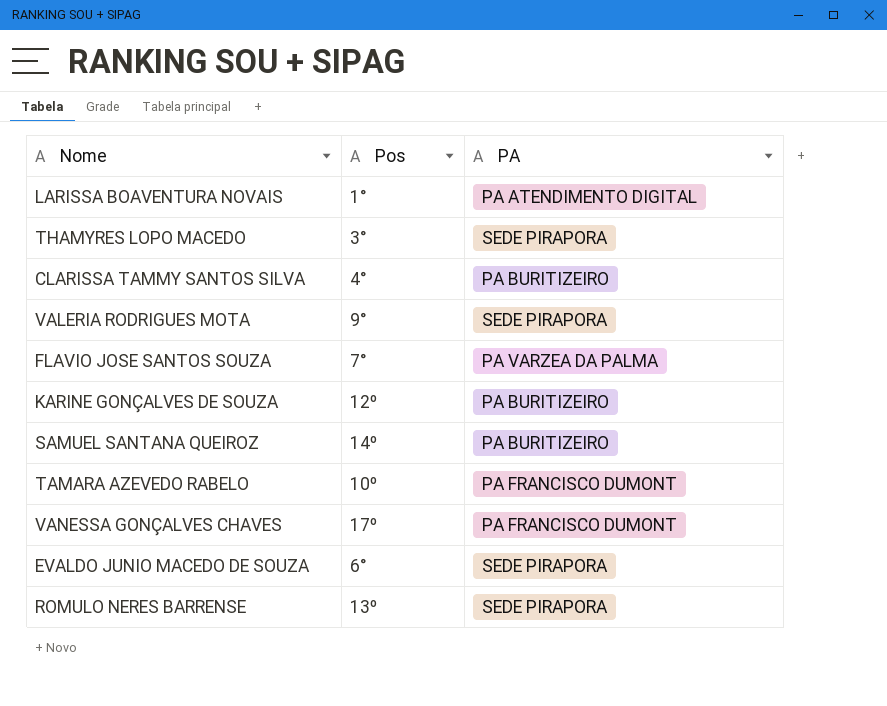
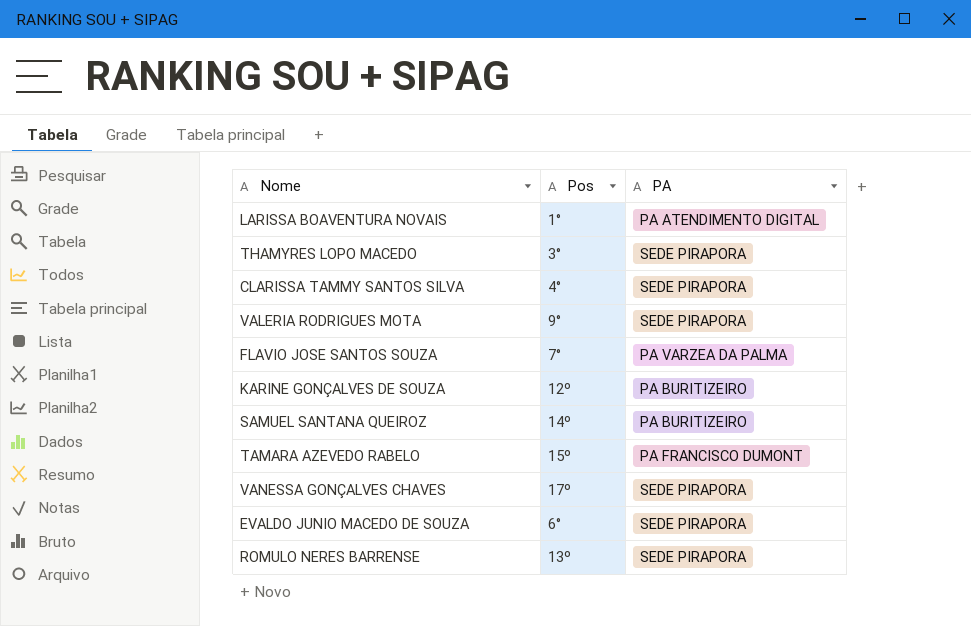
CLARISSA TAMMY SANTOS SILVA | PA: PA BURITIZEIRO -> SEDE PIRAPORA
TAMARA AZEVEDO RABELO | Pos: 10º -> 15º
VANESSA GONÇALVES CHAVES | PA: PA FRANCISCO DUMONT -> SEDE PIRAPORA

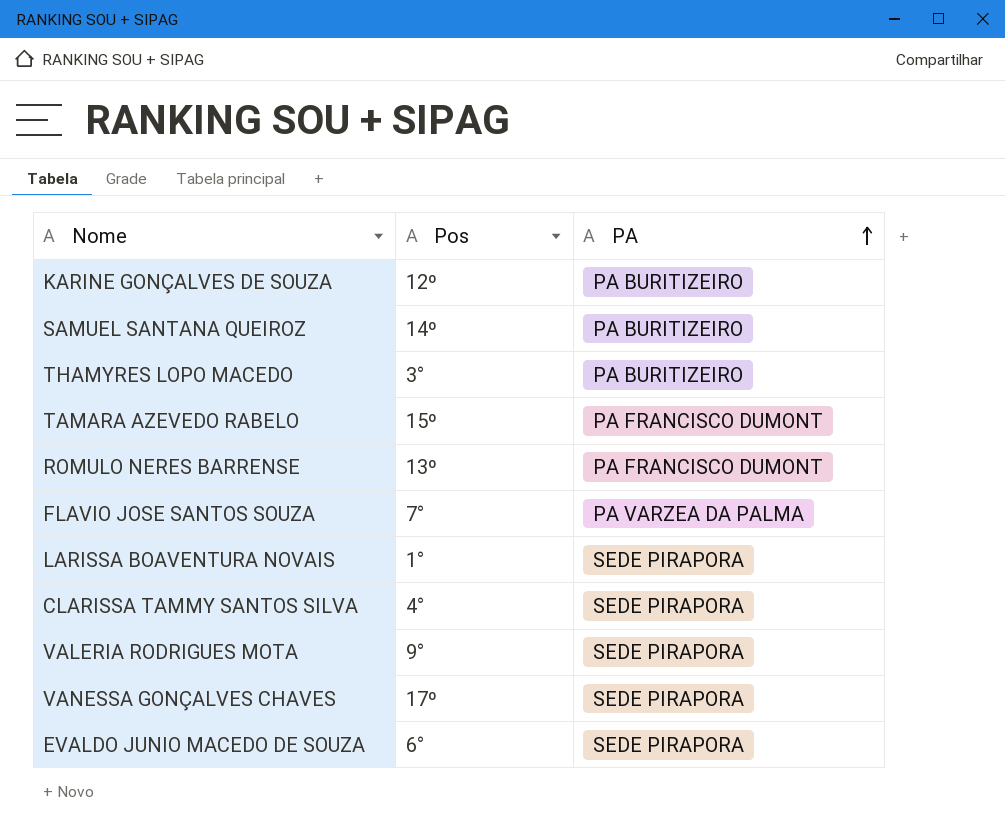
row order: none -> PA ascending
THAMYRES LOPO MACEDO | PA: SEDE PIRAPORA -> PA BURITIZEIRO
ROMULO NERES BARRENSE | PA: SEDE PIRAPORA -> PA FRANCISCO DUMONT
LARISSA BOAVENTURA NOVAIS | PA: PA ATENDIMENTO DIGITAL -> SEDE PIRAPORA

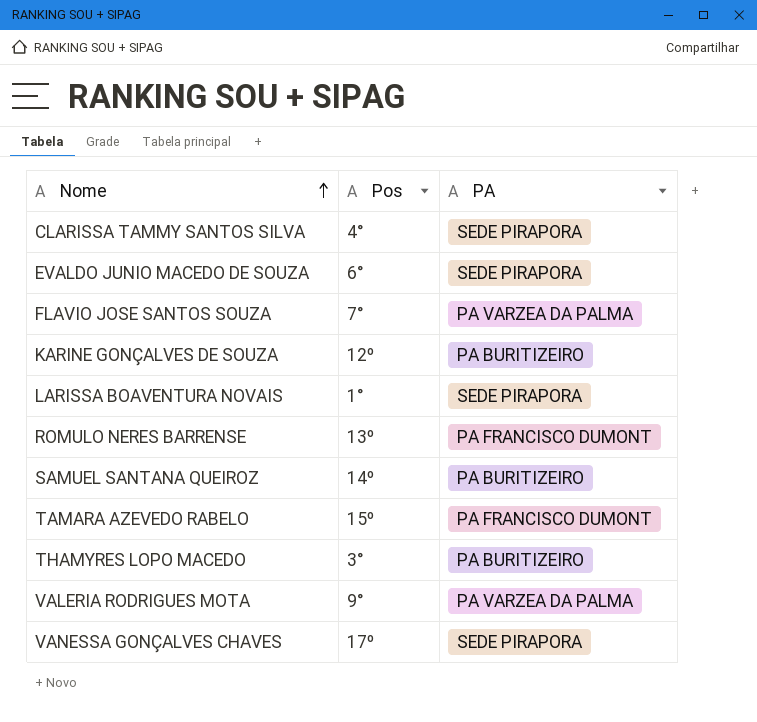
row order: PA ascending -> Nome ascending
VALERIA RODRIGUES MOTA | PA: SEDE PIRAPORA -> PA VARZEA DA PALMA

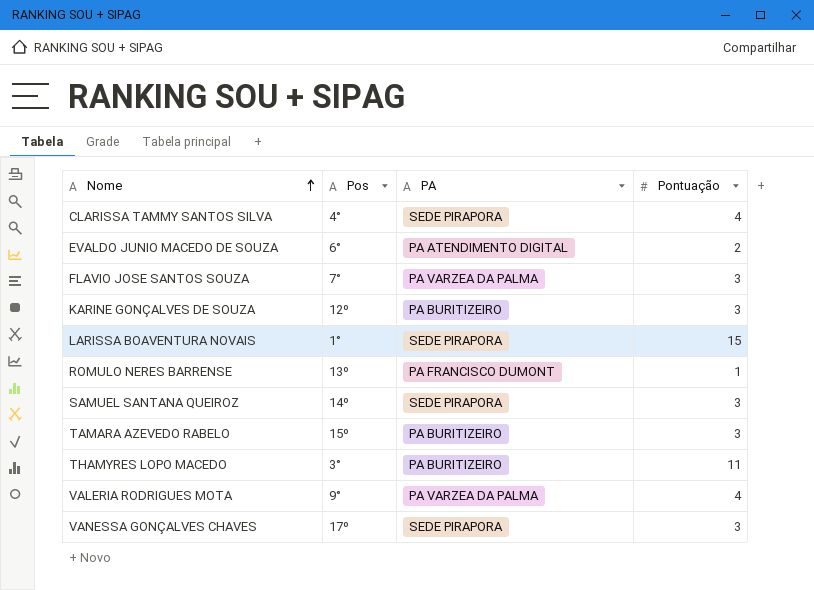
column Pontuação | position: none -> 4
EVALDO JUNIO MACEDO DE SOUZA | PA: SEDE PIRAPORA -> PA ATENDIMENTO DIGITAL
SAMUEL SANTANA QUEIROZ | PA: PA BURITIZEIRO -> SEDE PIRAPORA
TAMARA AZEVEDO RABELO | PA: PA FRANCISCO DUMONT -> PA BURITIZEIRO

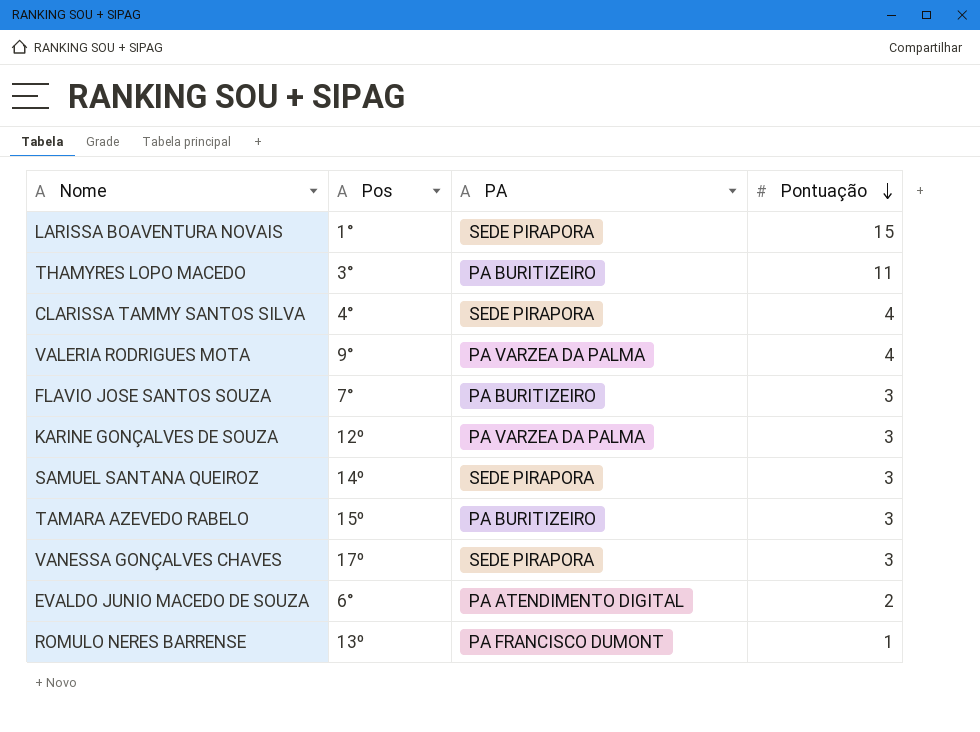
row order: Nome ascending -> Pontuação descending
FLAVIO JOSE SANTOS SOUZA | PA: PA VARZEA DA PALMA -> PA BURITIZEIRO
KARINE GONÇALVES DE SOUZA | PA: PA BURITIZEIRO -> PA VARZEA DA PALMA

